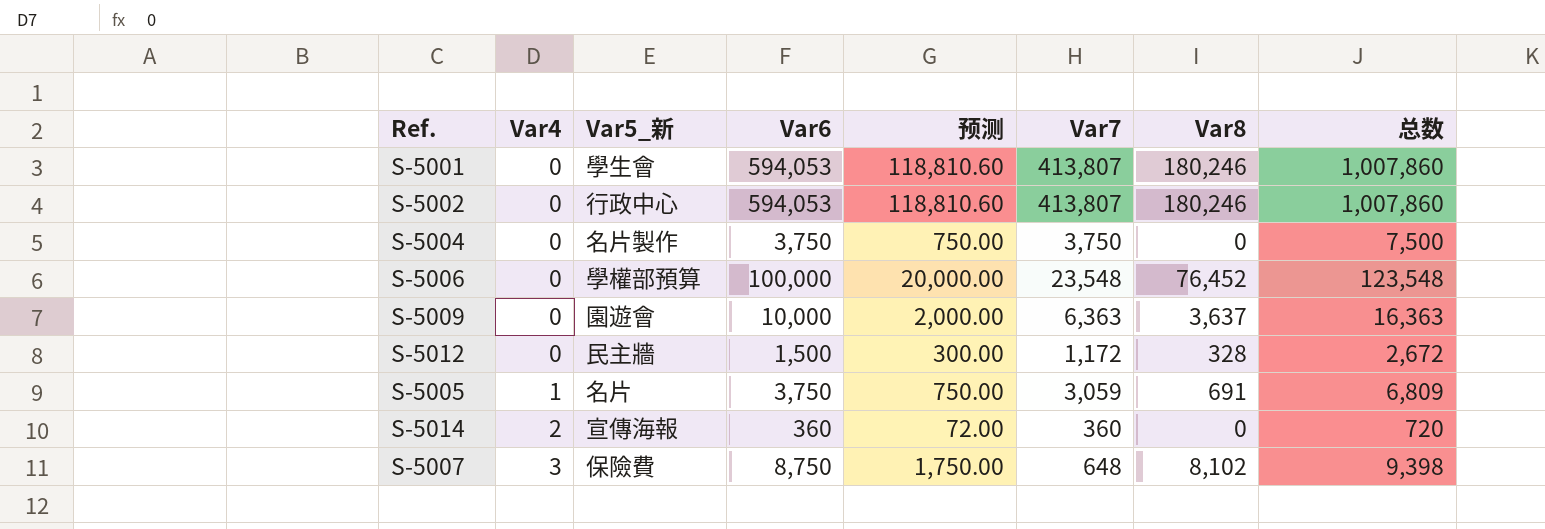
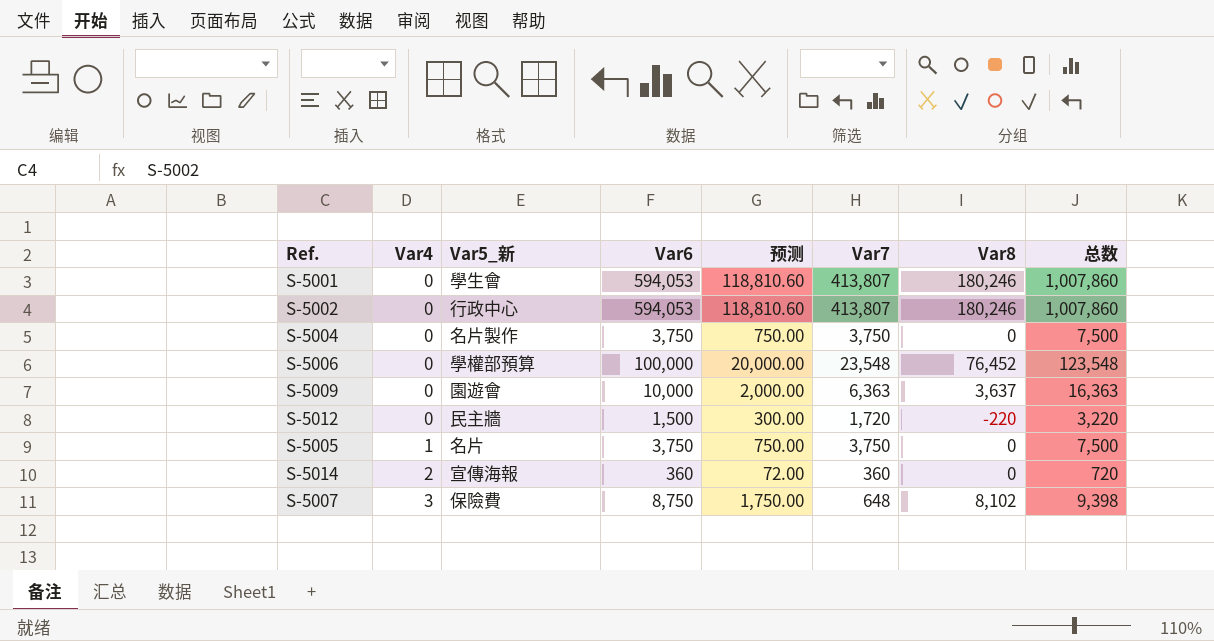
S-5012 | Var7: 1,172 -> 1,720
S-5012 | Var8: 328 -> -220
S-5012 | 总数: 2,672 -> 3,220
S-5005 | Var7: 3,059 -> 3,750
S-5005 | Var8: 691 -> 0
S-5005 | 总数: 6,809 -> 7,500

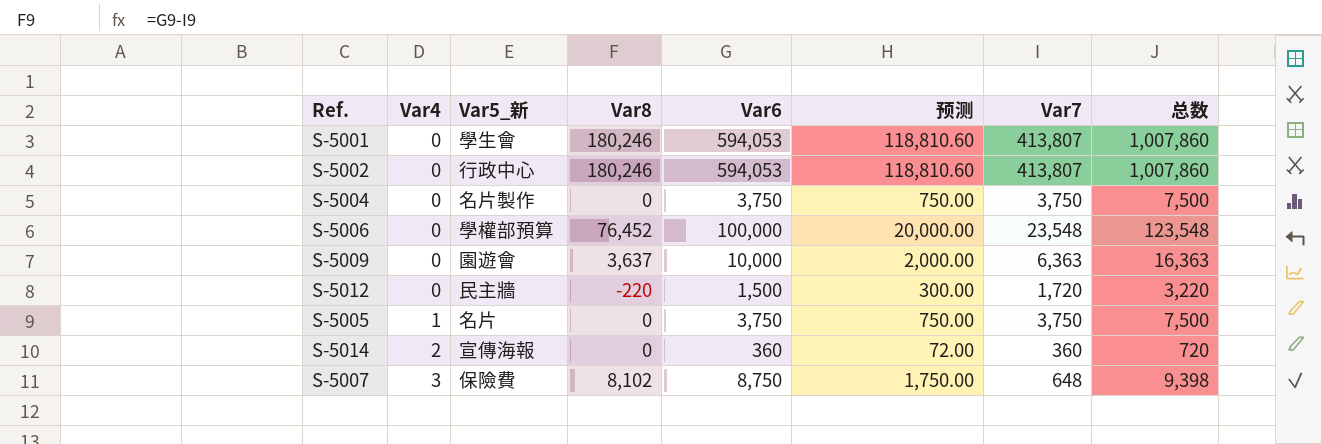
column Var8 | position: 7 -> 4

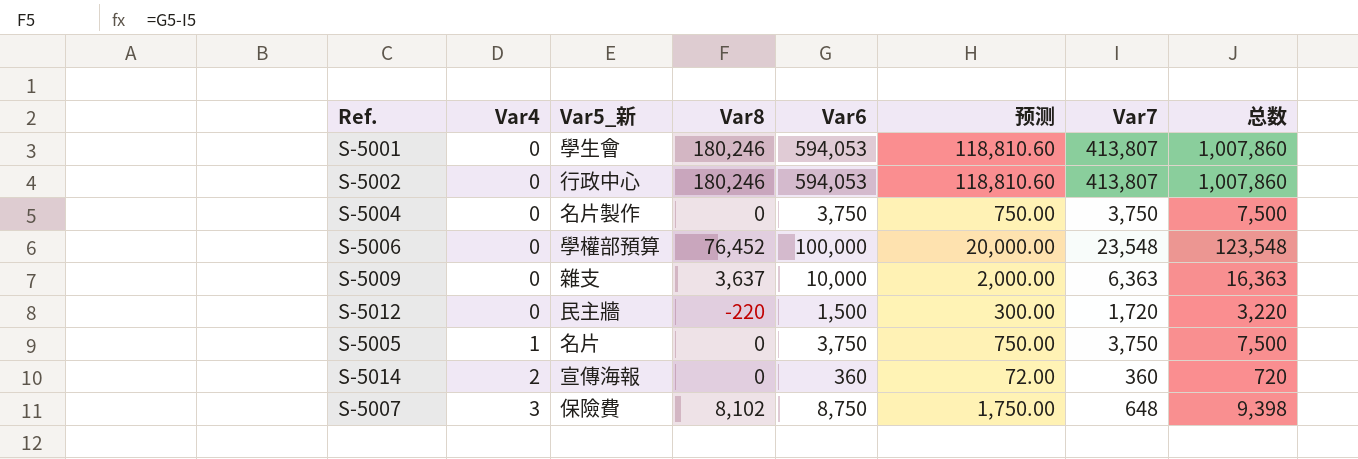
S-5009 | Var5_新: 園遊會 -> 雜支

